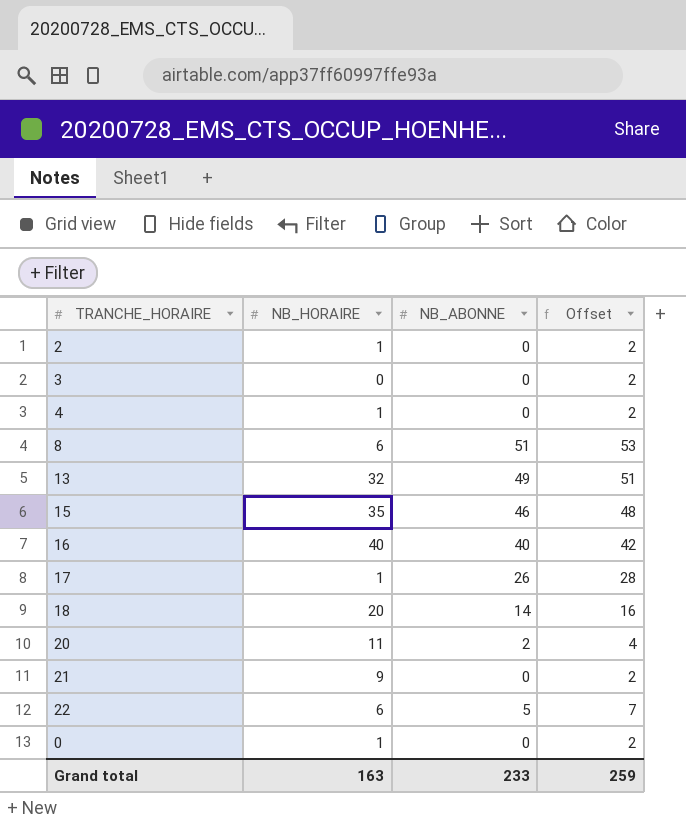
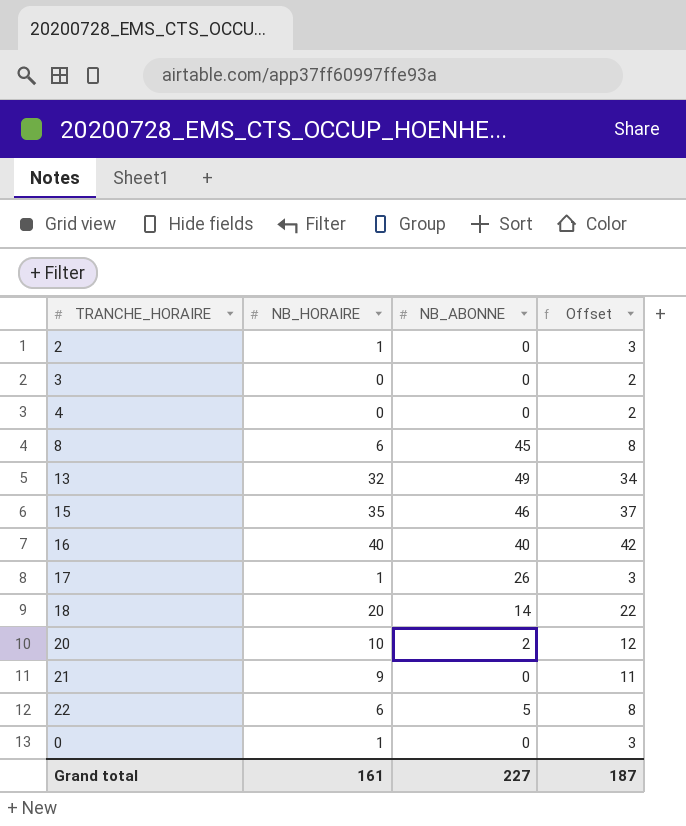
column Offset | formula: [NB_ABONNE] + 2 -> [NB_HORAIRE] + 2
4 | NB_HORAIRE: 1 -> 0
8 | NB_ABONNE: 51 -> 45
20 | NB_HORAIRE: 11 -> 10
Grand total | NB_HORAIRE: 163 -> 161
Grand total | NB_ABONNE: 233 -> 227
Grand total | Offset: 259 -> 187

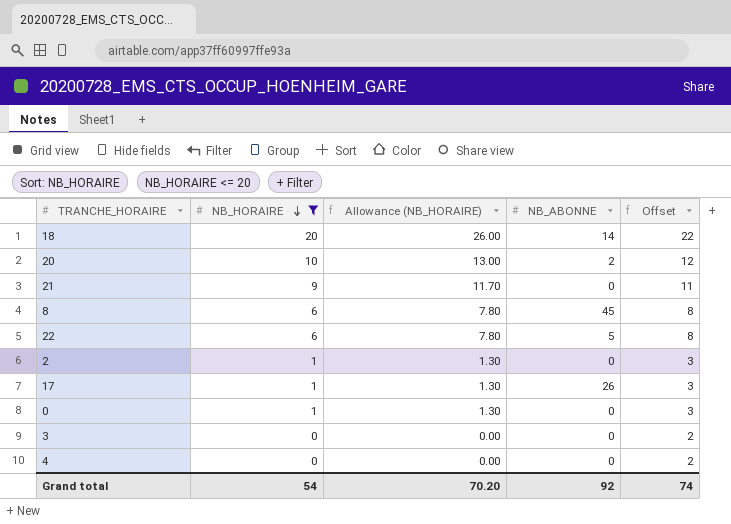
filter: none -> NB_HORAIRE <= 20
row order: none -> NB_HORAIRE descending
column Allowance (NB_HORAIRE) | formula: none -> [NB_HORAIRE] * 1.3
Grand total | NB_HORAIRE: 161 -> 54
Grand total | NB_ABONNE: 227 -> 92
Grand total | Offset: 187 -> 74

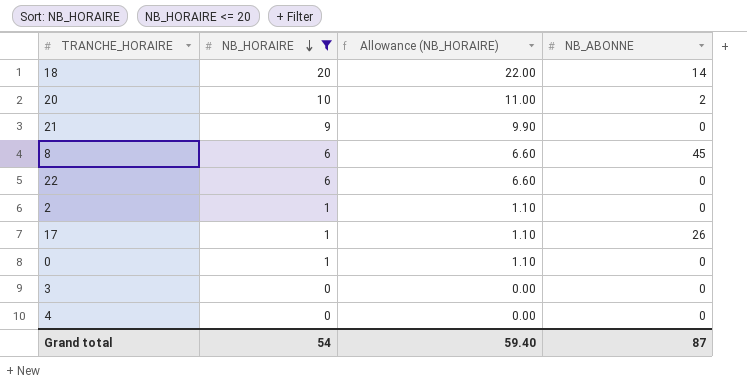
column Offset | formula: [NB_HORAIRE] + 2 -> none
column Allowance (NB_HORAIRE) | formula: [NB_HORAIRE] * 1.3 -> [NB_HORAIRE] * 1.1
22 | NB_ABONNE: 5 -> 0
Grand total | Allowance (NB_HORAIRE): 70.20 -> 59.40
Grand total | NB_ABONNE: 92 -> 87

